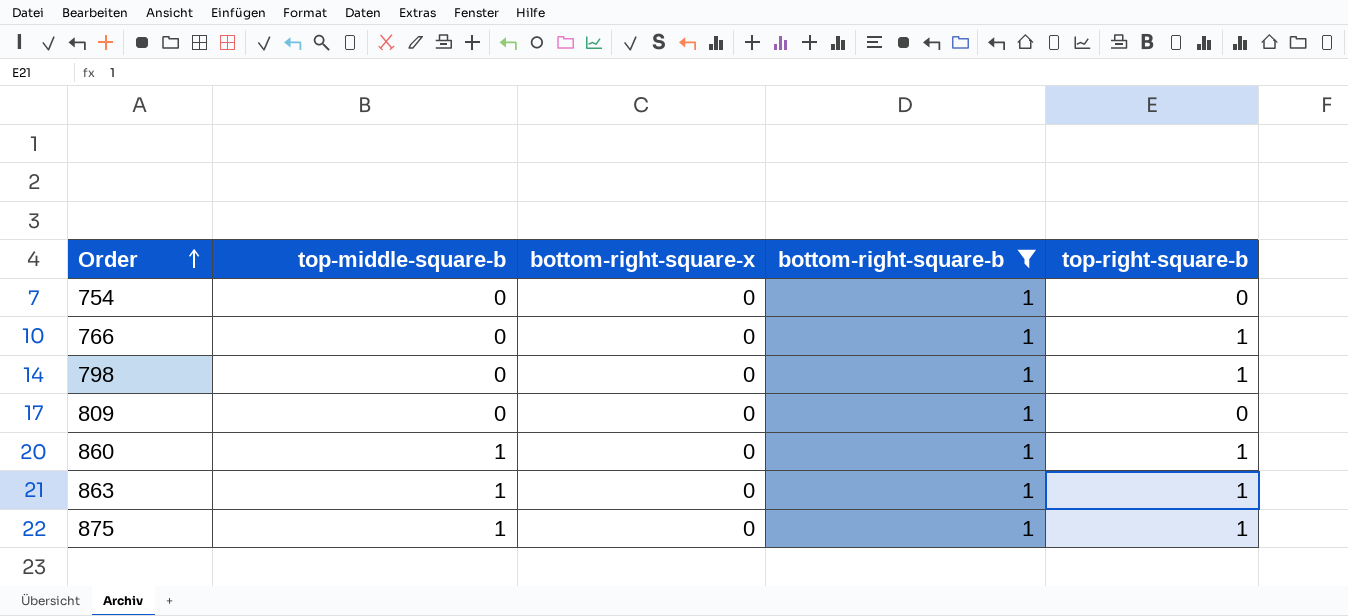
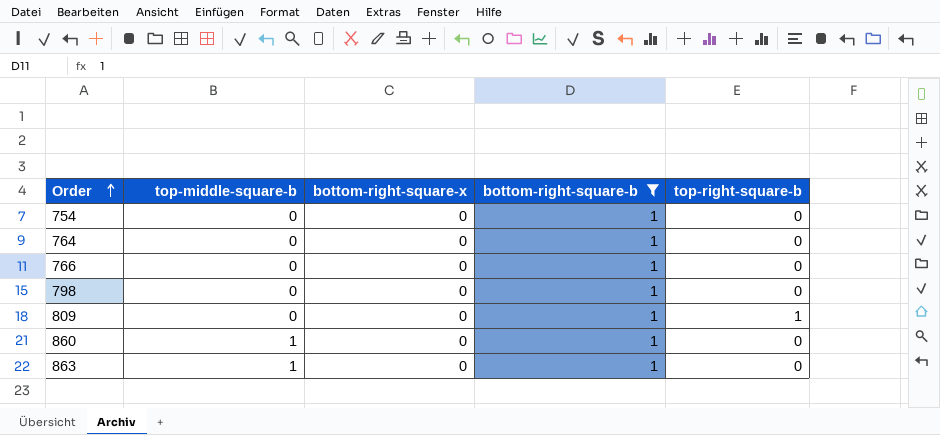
row 875: 1 | 0 | 1 | 1 -> none
row 764: none -> 0 | 0 | 1 | 0
766 | top-right-square-b: 1 -> 0
798 | top-right-square-b: 1 -> 0
809 | top-right-square-b: 0 -> 1
860 | top-right-square-b: 1 -> 0
863 | top-right-square-b: 1 -> 0

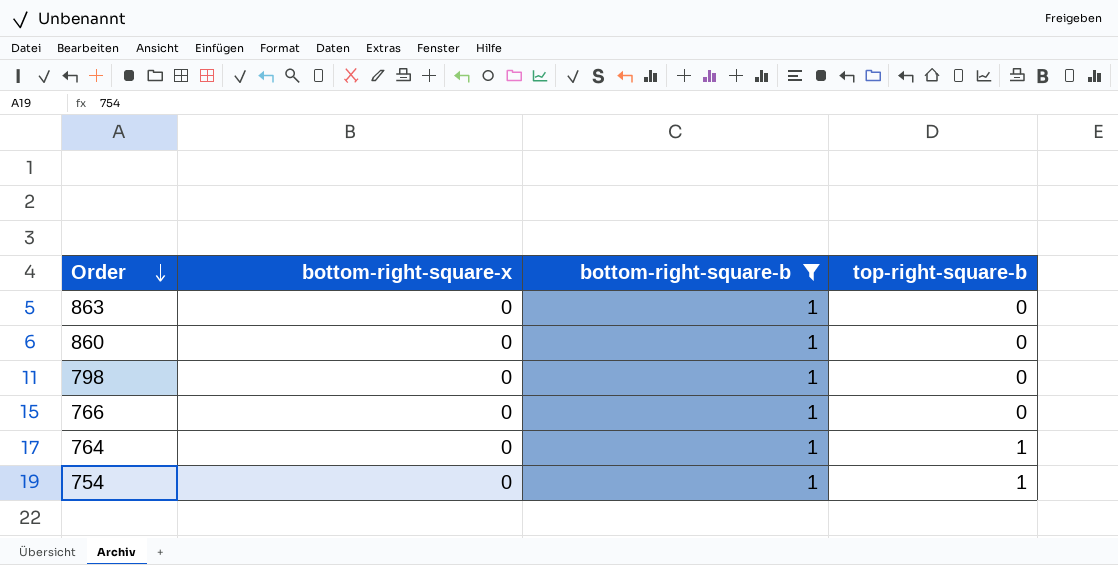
row order: Order ascending -> Order descending
column top-middle-square-b | position: 2 -> none
row 809: 0 | 0 | 1 | 1 -> none
764 | top-right-square-b: 0 -> 1
754 | top-right-square-b: 0 -> 1

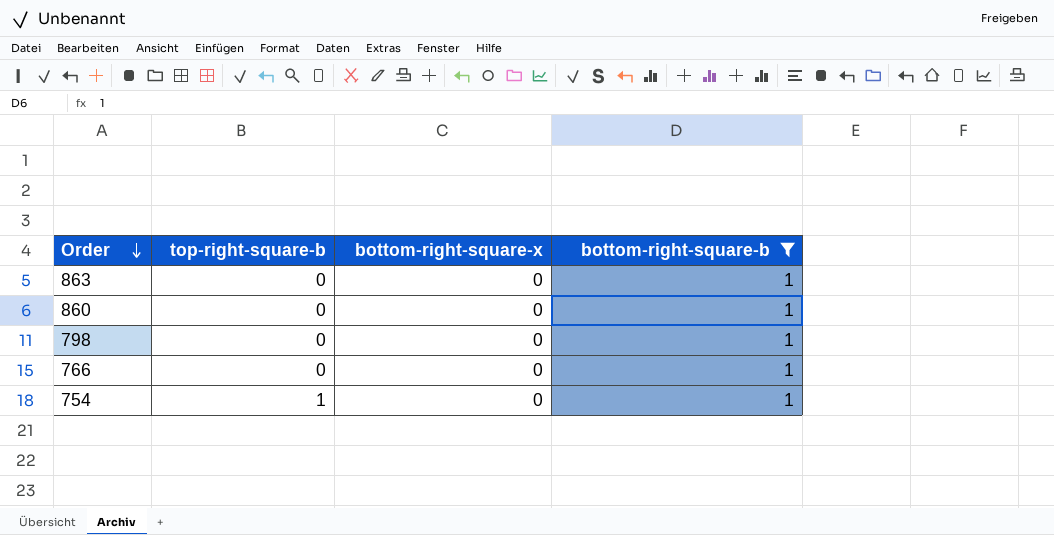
column top-right-square-b | position: 4 -> 2
row 764: 0 | 1 | 1 -> none

